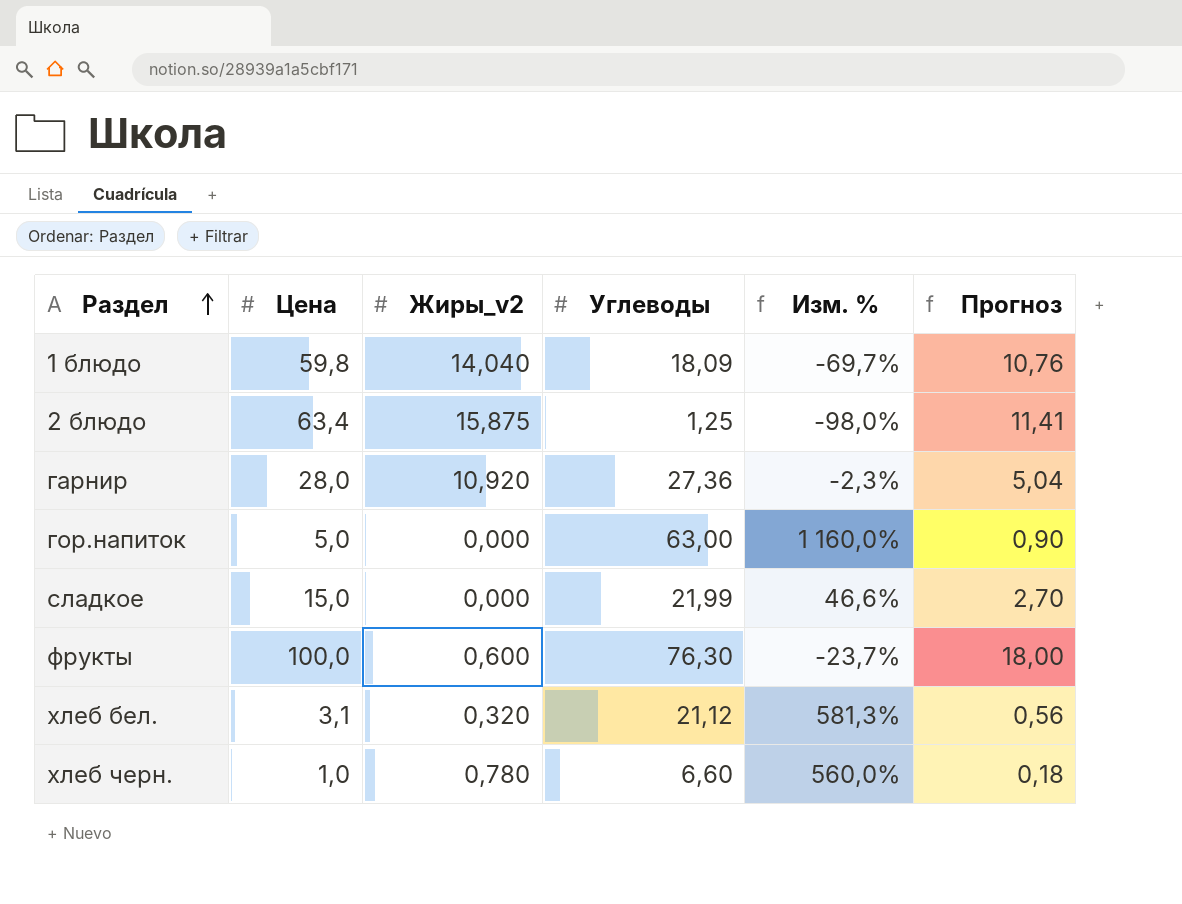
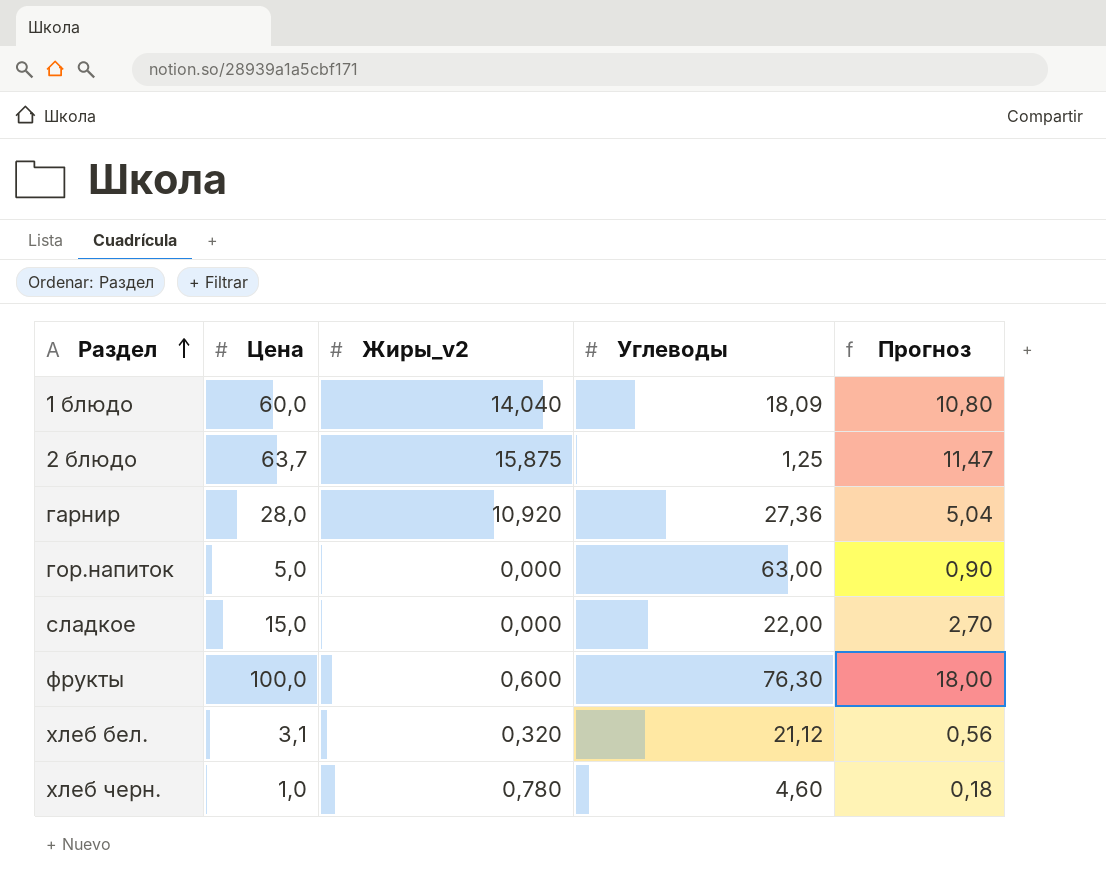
column Изм. % | formula: ([Углеводы] - [Цена]) / [Цена] -> none
1 блюдо | Цена: 59,8 -> 60,0
1 блюдо | Прогноз: 10,76 -> 10,80
2 блюдо | Цена: 63,4 -> 63,7
2 блюдо | Прогноз: 11,41 -> 11,47
сладкое | Углеводы: 21,99 -> 22,00
хлеб черн. | Углеводы: 6,60 -> 4,60

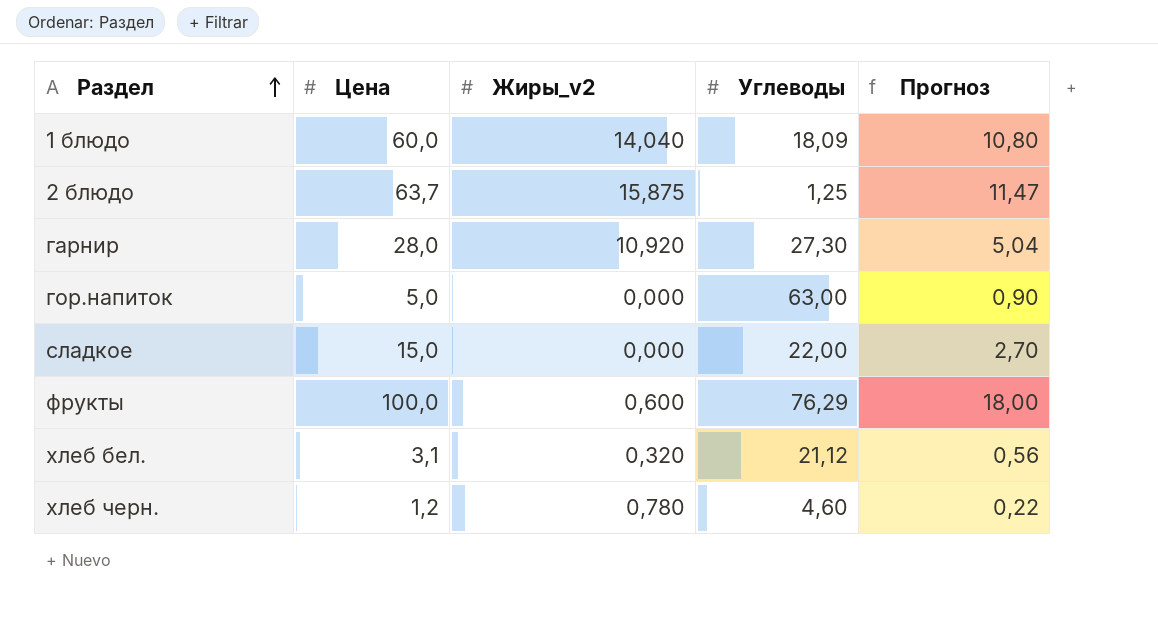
гарнир | Углеводы: 27,36 -> 27,30
фрукты | Углеводы: 76,30 -> 76,29
хлеб черн. | Цена: 1,0 -> 1,2
хлеб черн. | Прогноз: 0,18 -> 0,22

